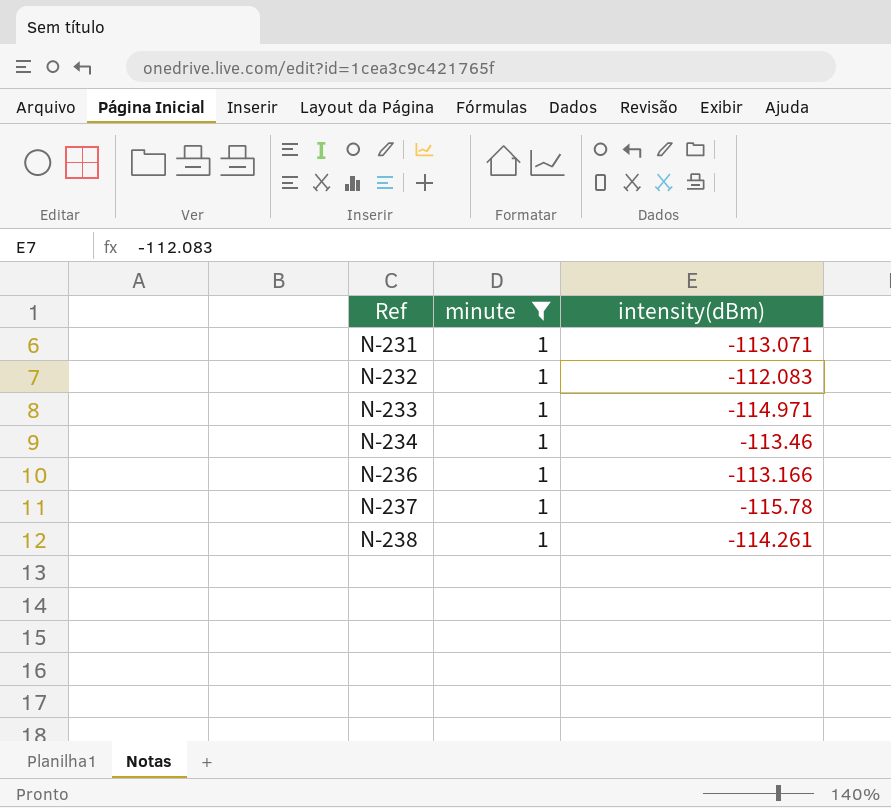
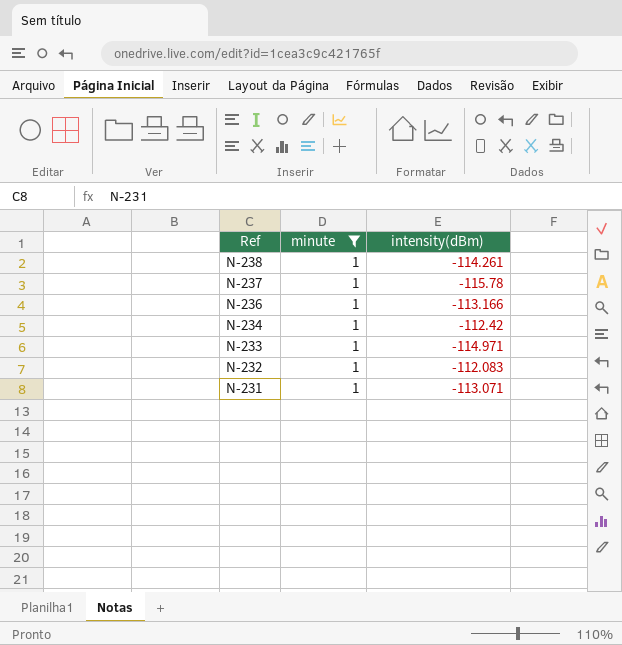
row order: Ref ascending -> Ref descending
N-234 | intensity(dBm): -113.46 -> -112.42

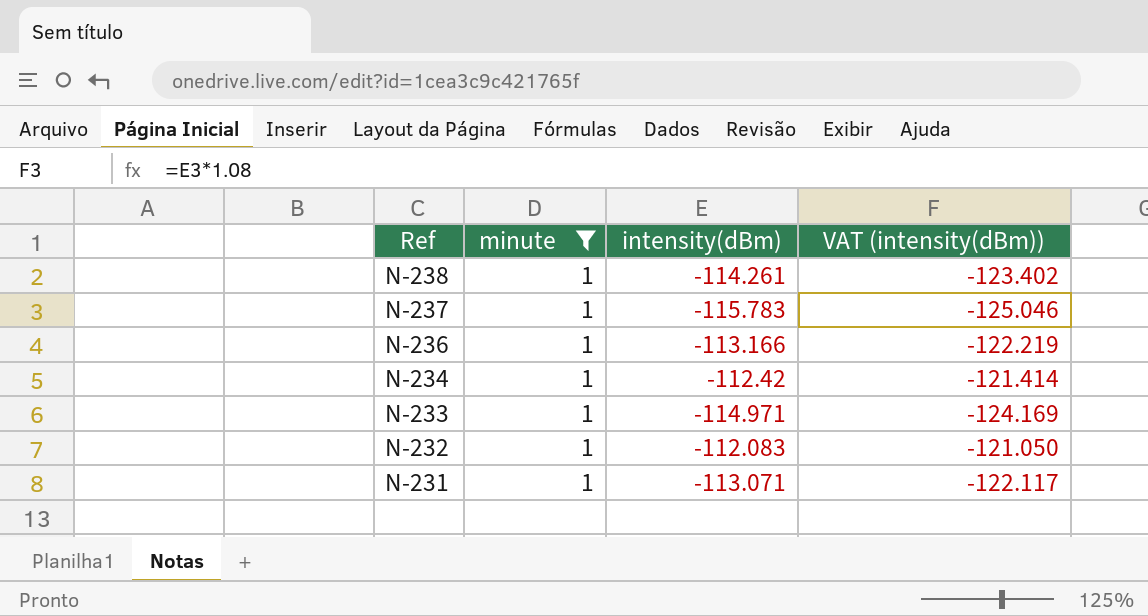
column VAT (intensity(dBm)) | formula: none -> [intensity(dBm)] * 1.08
N-237 | intensity(dBm): -115.78 -> -115.783

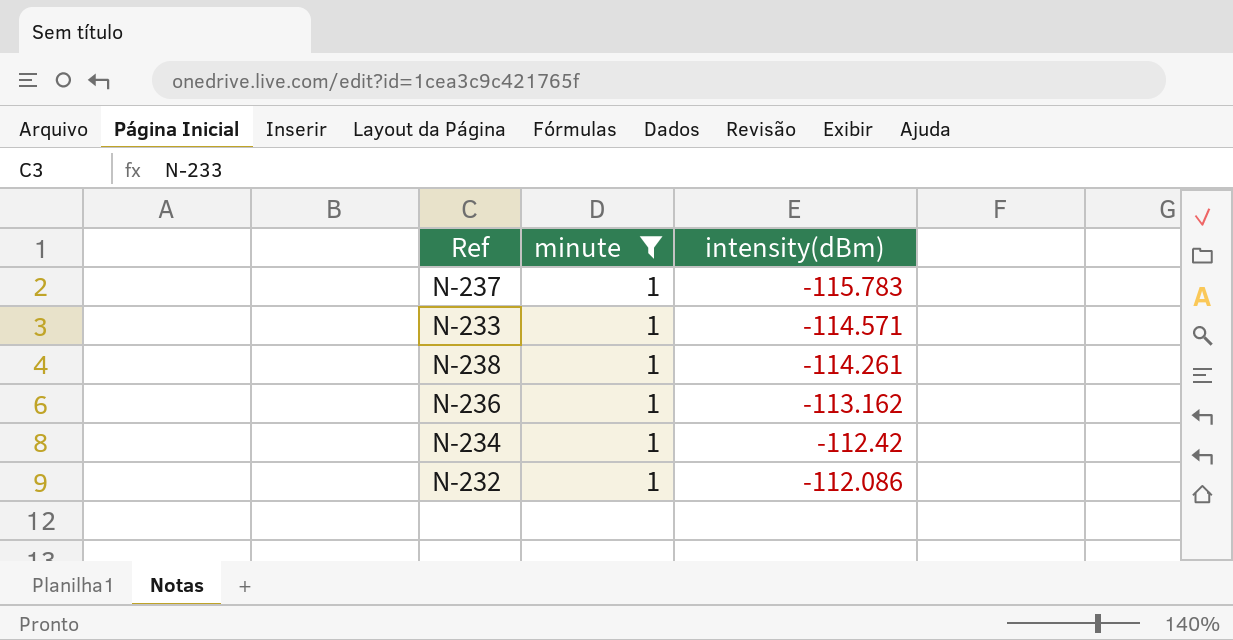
row order: Ref descending -> intensity(dBm) ascending
column VAT (intensity(dBm)) | formula: [intensity(dBm)] * 1.08 -> none
row N-231: 1 | -113.071 | -122.117 -> none
N-233 | intensity(dBm): -114.971 -> -114.571
N-236 | intensity(dBm): -113.166 -> -113.162
N-232 | intensity(dBm): -112.083 -> -112.086

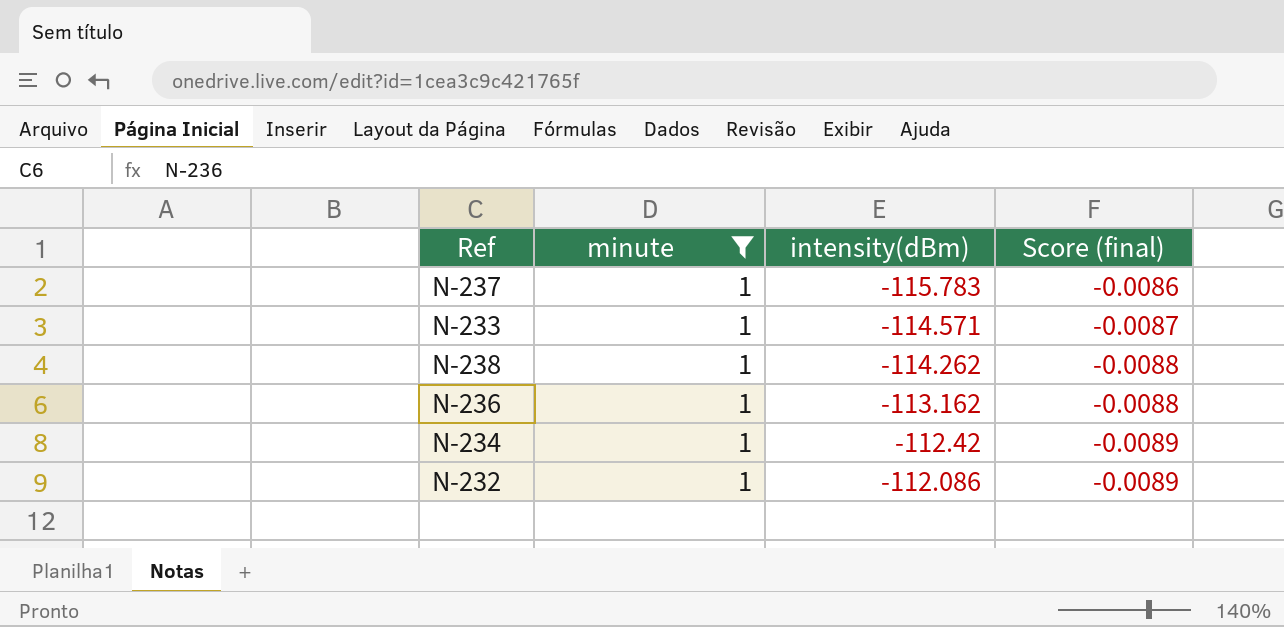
column Score (final) | formula: none -> [minute] / [intensity(dBm)]
N-238 | intensity(dBm): -114.261 -> -114.262

